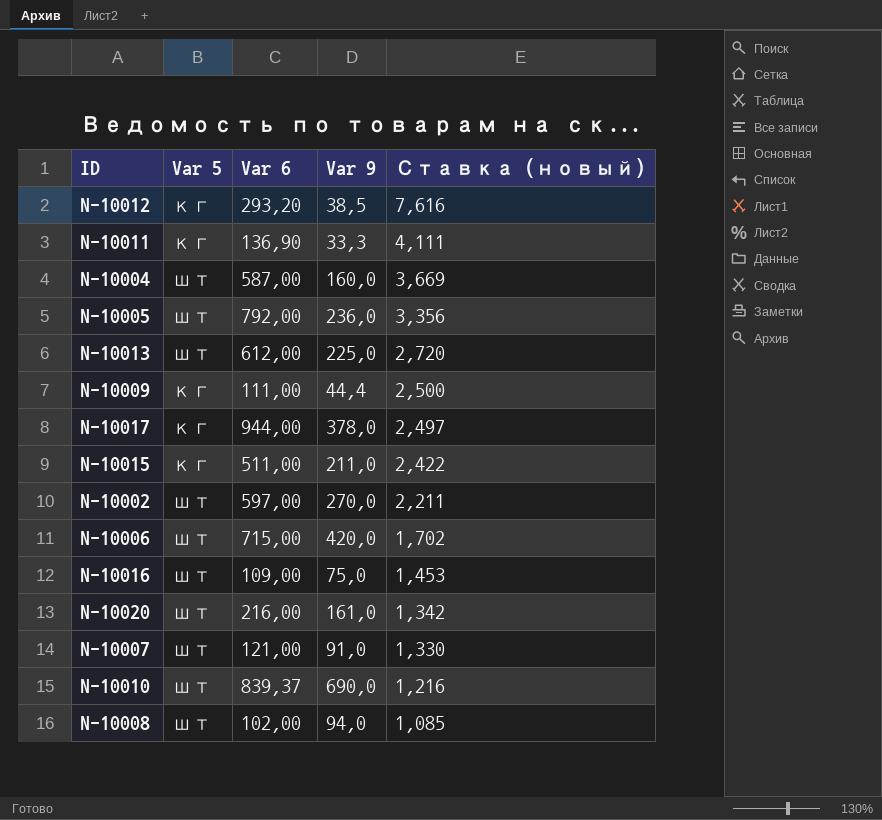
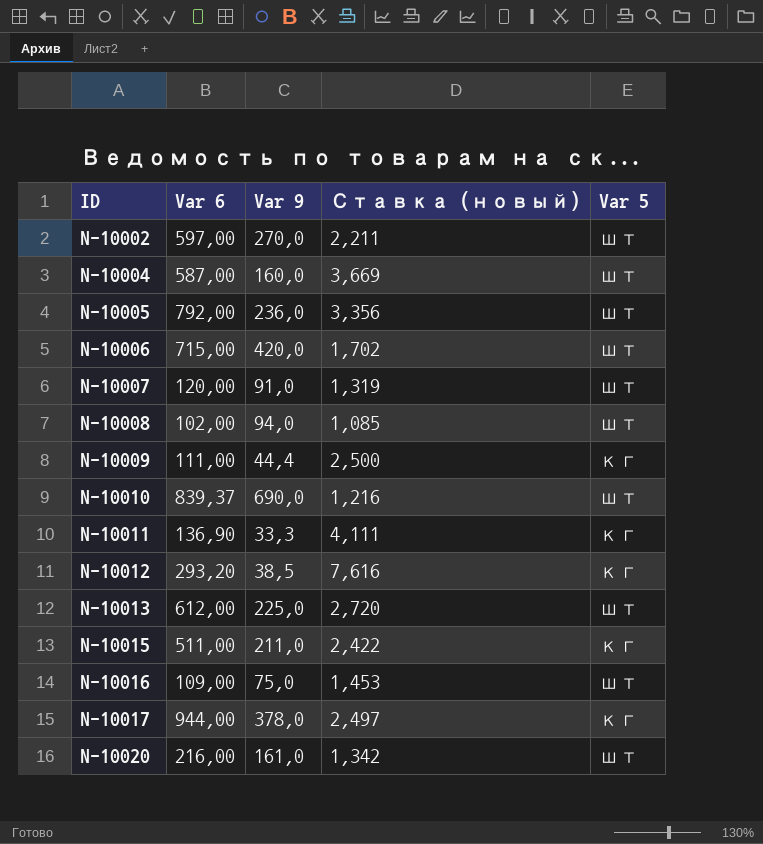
row order: Ставка (новый) descending -> ID ascending
column Var 5 | position: 2 -> 5
N-10007 | Var 6: 121,00 -> 120,00
N-10007 | Ставка (новый): 1,330 -> 1,319

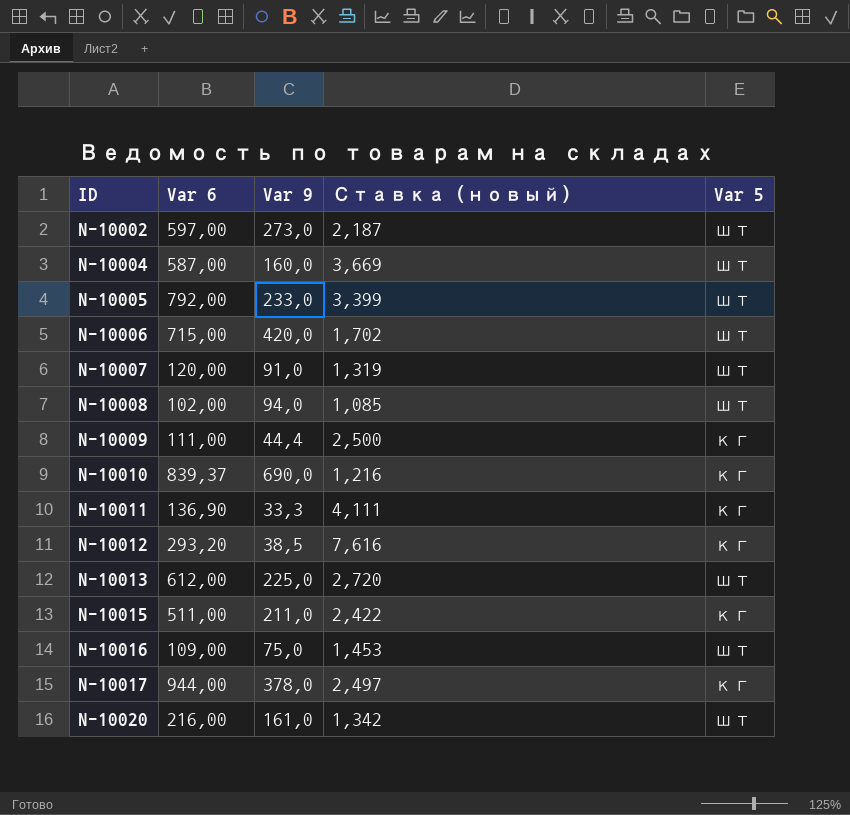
N-10002 | Var 9: 270,0 -> 273,0
N-10002 | Ставка (новый): 2,211 -> 2,187
N-10005 | Var 9: 236,0 -> 233,0
N-10005 | Ставка (новый): 3,356 -> 3,399
N-10010 | Var 5: шт -> кг

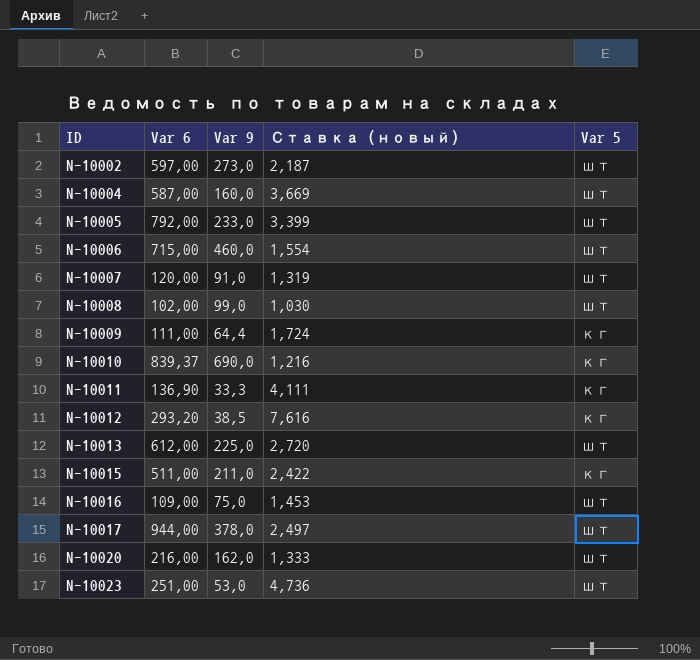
N-10006 | Var 9: 420,0 -> 460,0
N-10006 | Ставка (новый): 1,702 -> 1,554
N-10008 | Var 9: 94,0 -> 99,0
N-10008 | Ставка (новый): 1,085 -> 1,030
N-10009 | Var 9: 44,4 -> 64,4
N-10009 | Ставка (новый): 2,500 -> 1,724
N-10017 | Var 5: кг -> шт
N-10020 | Var 9: 161,0 -> 162,0
N-10020 | Ставка (новый): 1,342 -> 1,333
row N-10023: none -> 251,00 | 53,0 | 4,736 | шт

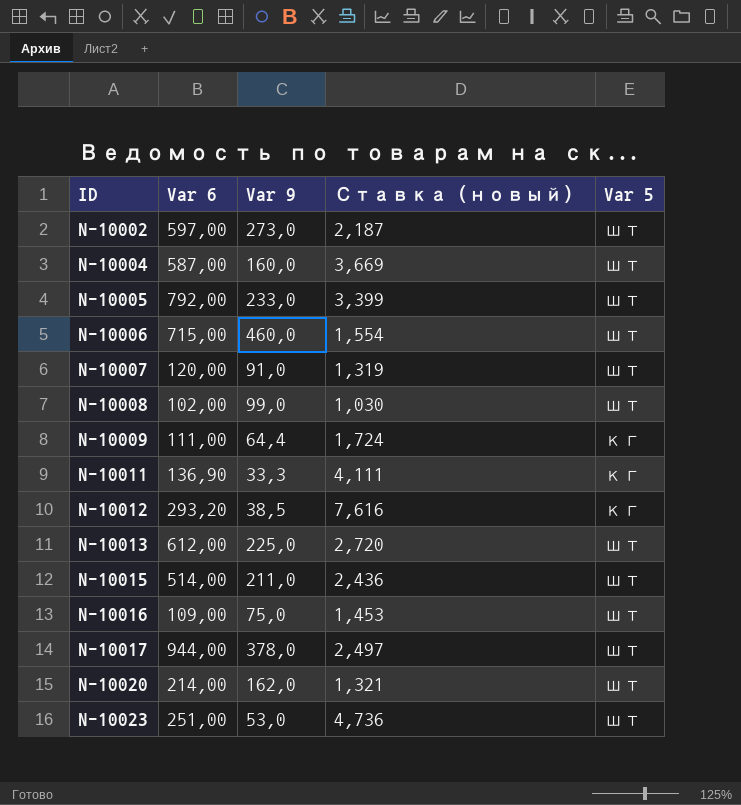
row N-10010: 839,37 | 690,0 | 1,216 | кг -> none
N-10015 | Var 6: 511,00 -> 514,00
N-10015 | Ставка (новый): 2,422 -> 2,436
N-10015 | Var 5: кг -> шт
N-10020 | Var 6: 216,00 -> 214,00
N-10020 | Ставка (новый): 1,333 -> 1,321

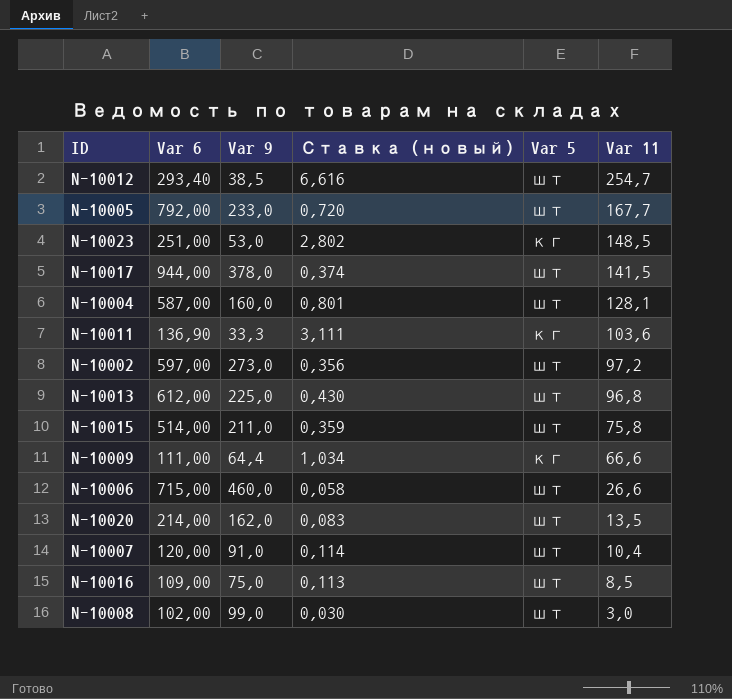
row order: ID ascending -> Var 11 descending
column Ставка (новый) | formula: [Var 6] / [Var 9] -> [Var 11] / [Var 9]
column Var 11 | position: none -> 6
N-10012 | Var 6: 293,20 -> 293,40
N-10012 | Var 5: кг -> шт
N-10023 | Var 5: шт -> кг

